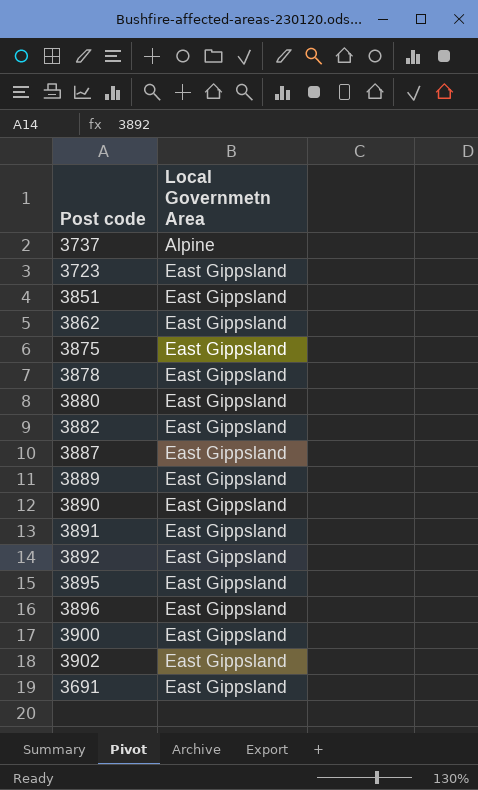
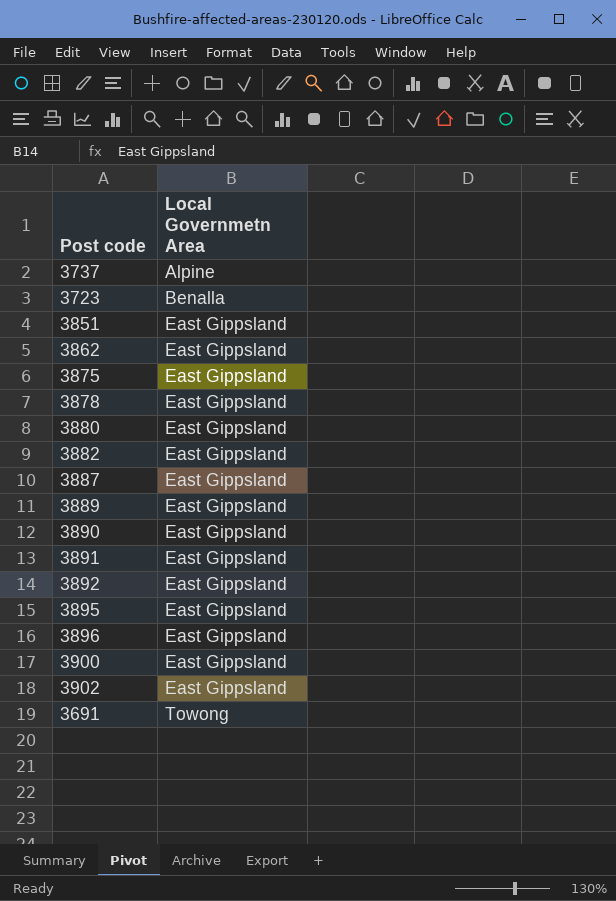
3723 | Local Governmetn Area: East Gippsland -> Benalla
3691 | Local Governmetn Area: East Gippsland -> Towong

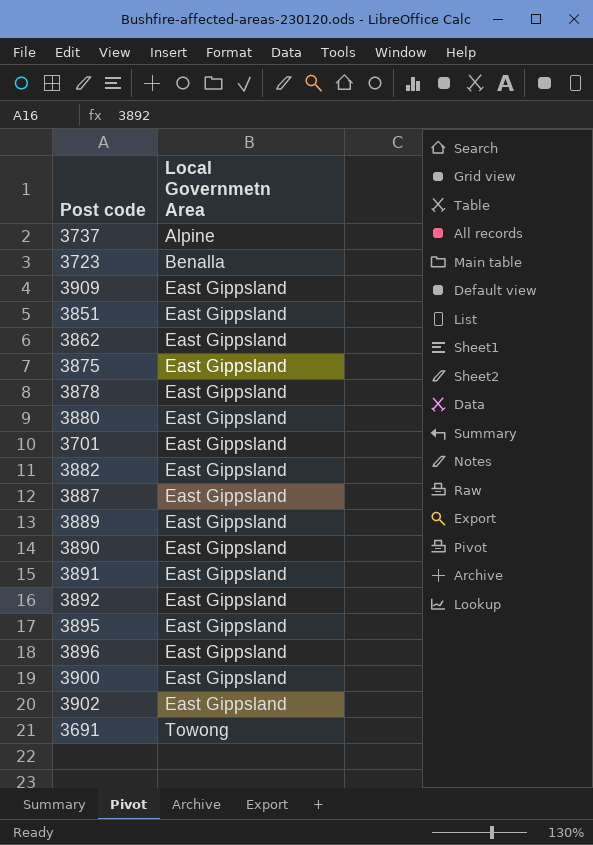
row 3909: none -> East Gippsland
row 3701: none -> East Gippsland

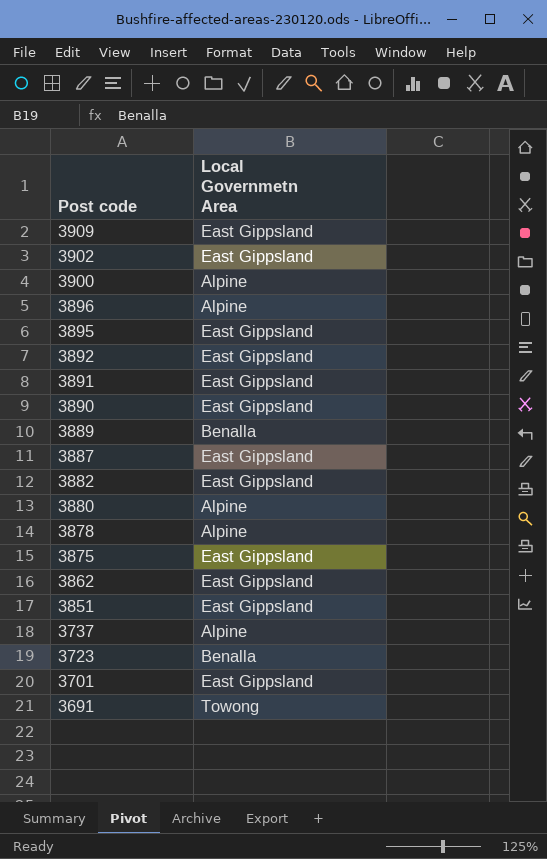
row order: Local Governmetn Area ascending -> Post code descending
3900 | Local Governmetn Area: East Gippsland -> Alpine
3896 | Local Governmetn Area: East Gippsland -> Alpine
3889 | Local Governmetn Area: East Gippsland -> Benalla
3880 | Local Governmetn Area: East Gippsland -> Alpine
3878 | Local Governmetn Area: East Gippsland -> Alpine

